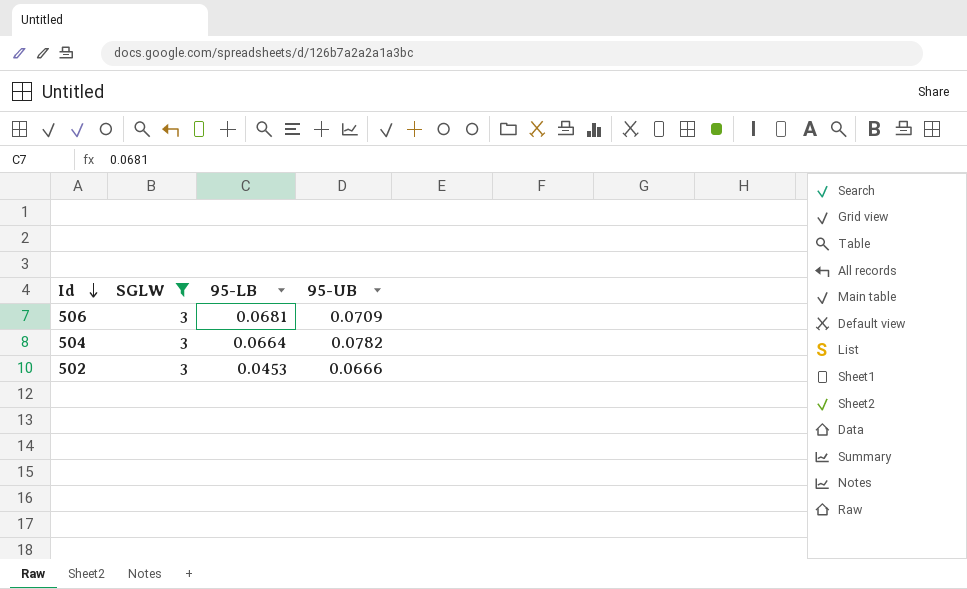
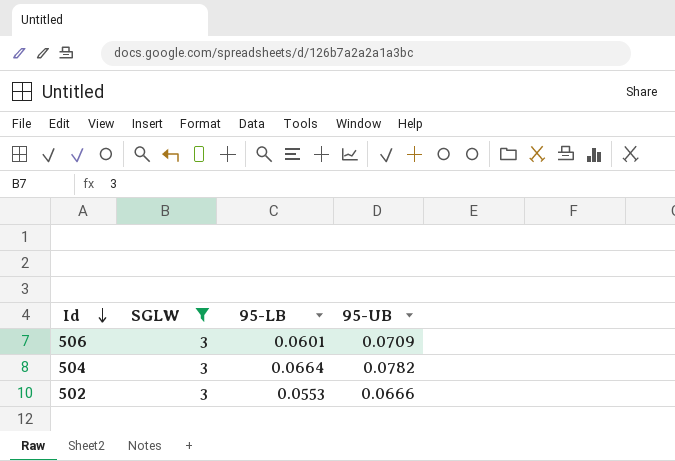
506 | 95-LB: 0.0681 -> 0.0601
502 | 95-LB: 0.0453 -> 0.0553

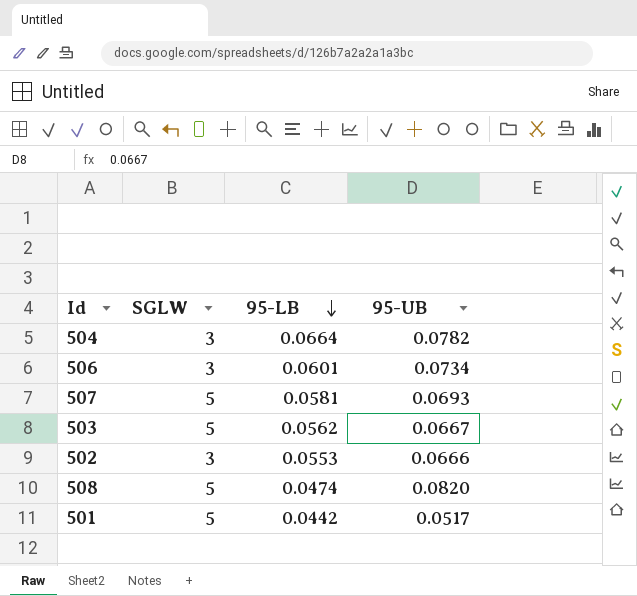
filter: SGLW = 3 -> none
row order: Id descending -> 95-LB descending
506 | 95-UB: 0.0709 -> 0.0734

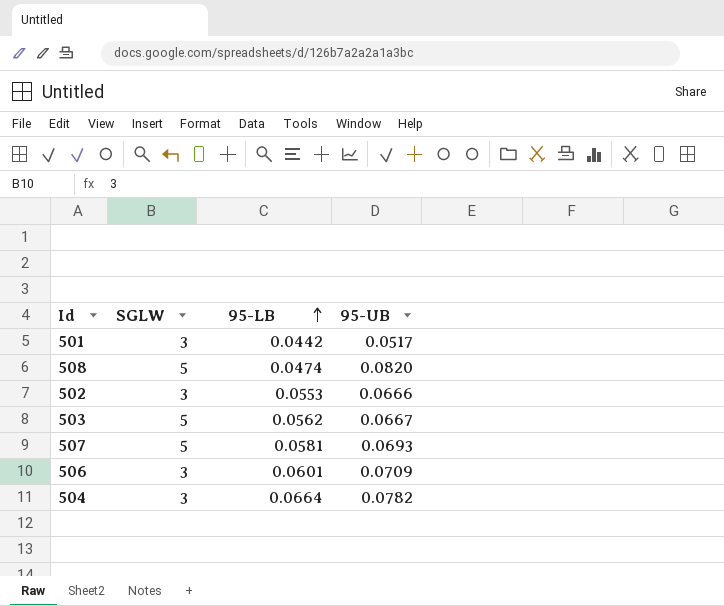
row order: 95-LB descending -> 95-LB ascending
501 | SGLW: 5 -> 3
506 | 95-UB: 0.0734 -> 0.0709

